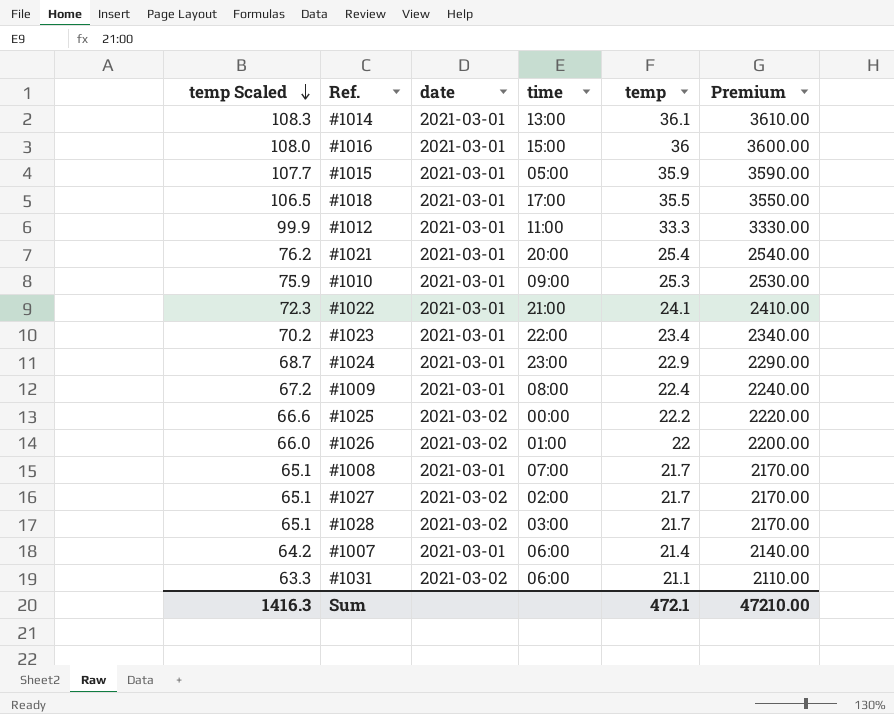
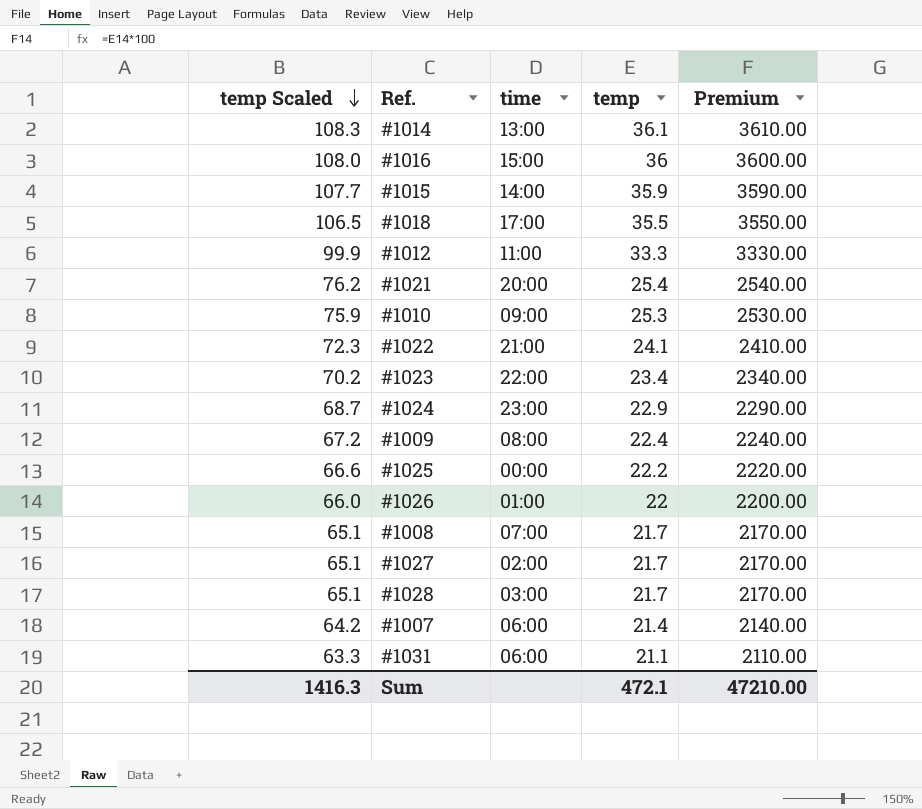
column date | position: 3 -> none
#1015 | time: 05:00 -> 14:00

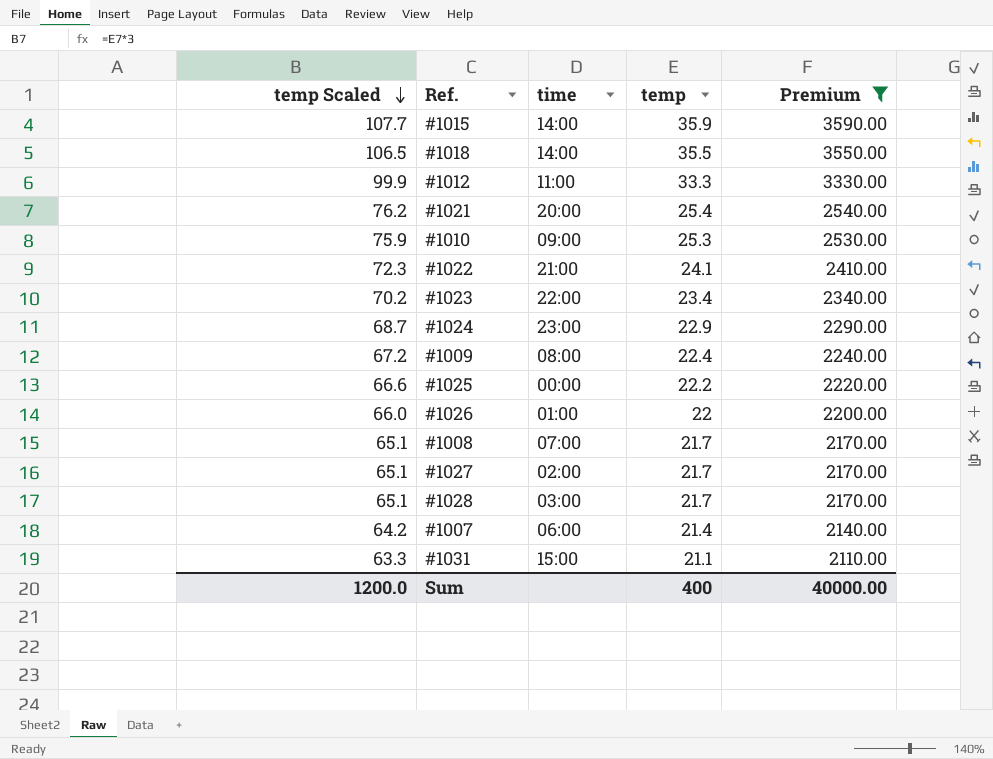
filter: none -> Premium <= 3590.00
#1018 | time: 17:00 -> 14:00
#1031 | time: 06:00 -> 15:00
Sum | temp Scaled: 1416.3 -> 1200.0
Sum | temp: 472.1 -> 400
Sum | Premium: 47210.00 -> 40000.00

